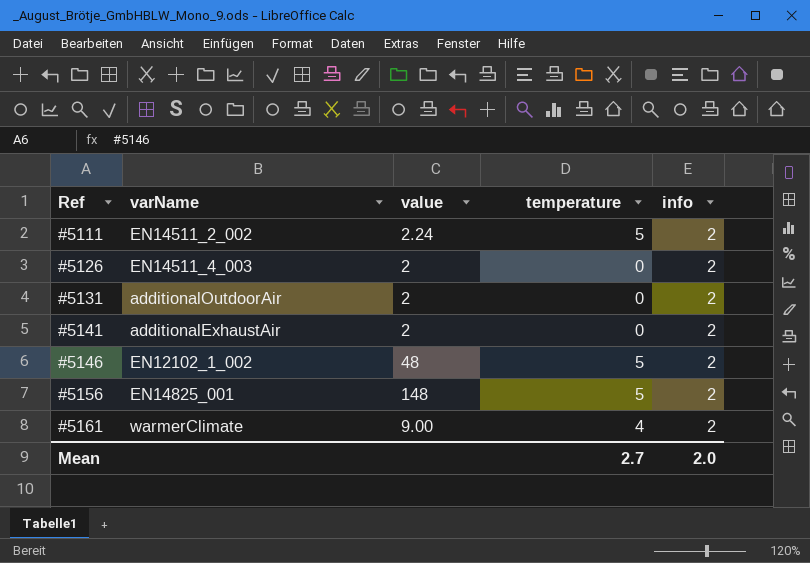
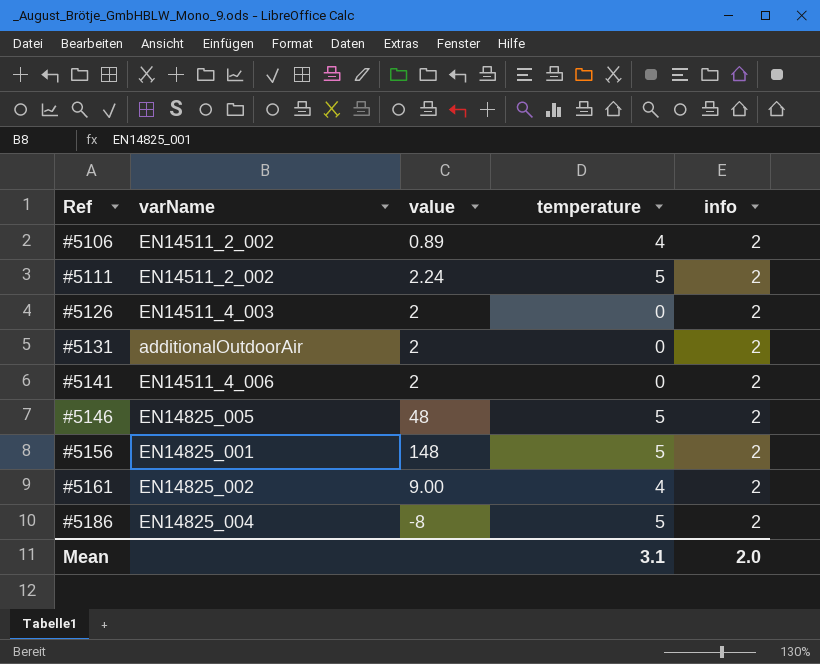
row #5106: none -> EN14511_2_002 | 0.89 | 4 | 2
#5141 | varName: additionalExhaustAir -> EN14511_4_006
#5146 | varName: EN12102_1_002 -> EN14825_005
#5161 | varName: warmerClimate -> EN14825_002
row #5186: none -> EN14825_004 | -8 | 5 | 2
Mean | temperature: 2.7 -> 3.1

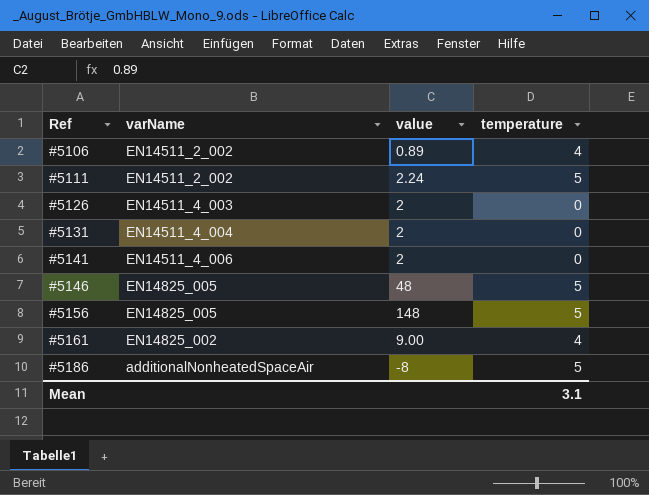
column info | position: 5 -> none
#5131 | varName: additionalOutdoorAir -> EN14511_4_004
#5156 | varName: EN14825_001 -> EN14825_005
#5186 | varName: EN14825_004 -> additionalNonheatedSpaceAir

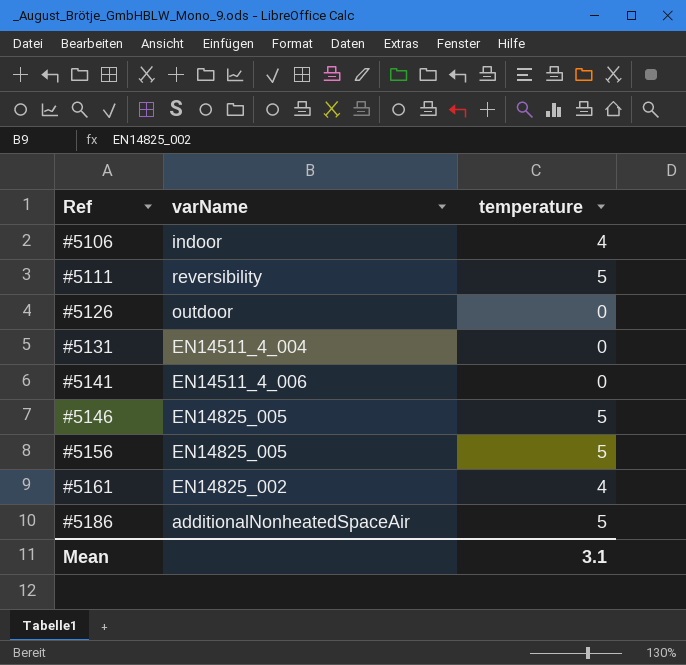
column value | position: 3 -> none
#5106 | varName: EN14511_2_002 -> indoor
#5111 | varName: EN14511_2_002 -> reversibility
#5126 | varName: EN14511_4_003 -> outdoor

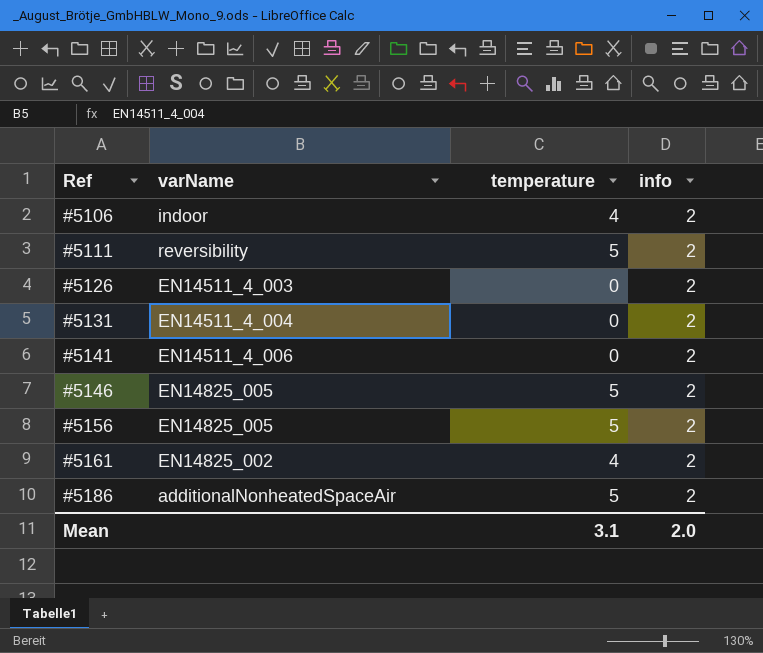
column info | position: none -> 4
#5126 | varName: outdoor -> EN14511_4_003

